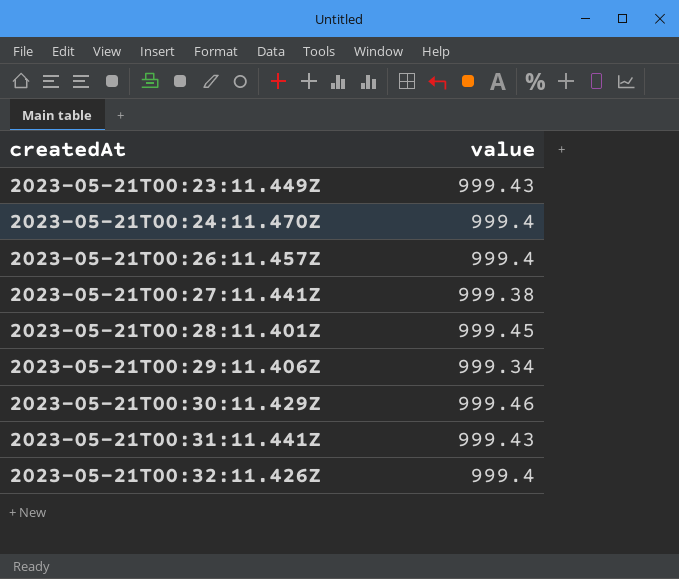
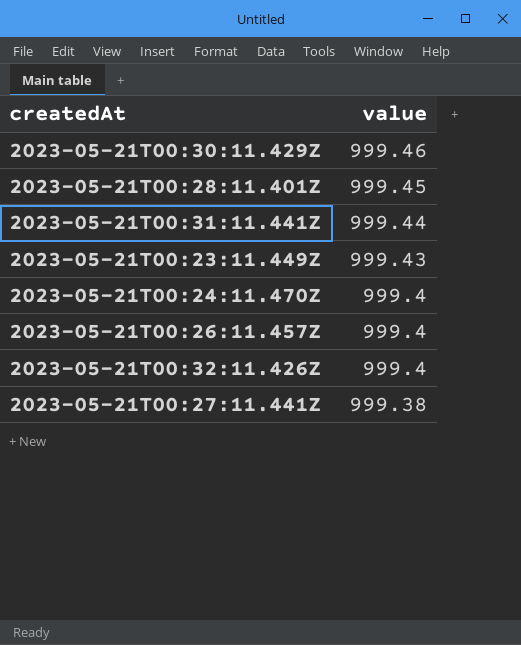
row order: createdAt ascending -> value descending
row 2023-05-21T00:29:11.406Z: 999.34 -> none
2023-05-21T00:31:11.441Z | value: 999.43 -> 999.44

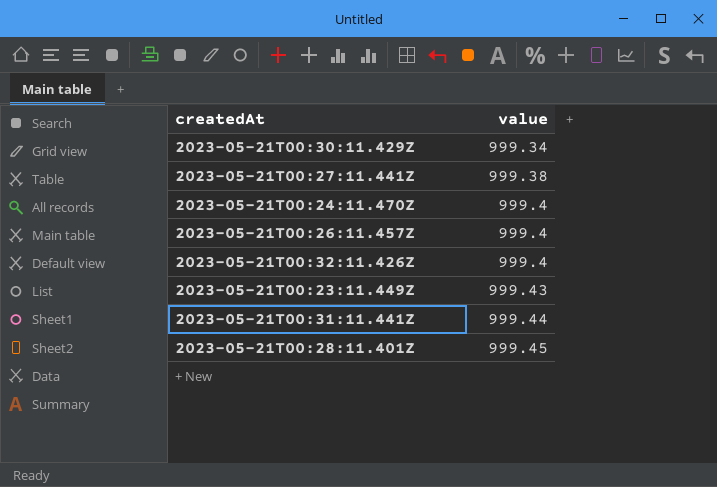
row order: value descending -> value ascending
2023-05-21T00:30:11.429Z | value: 999.46 -> 999.34

